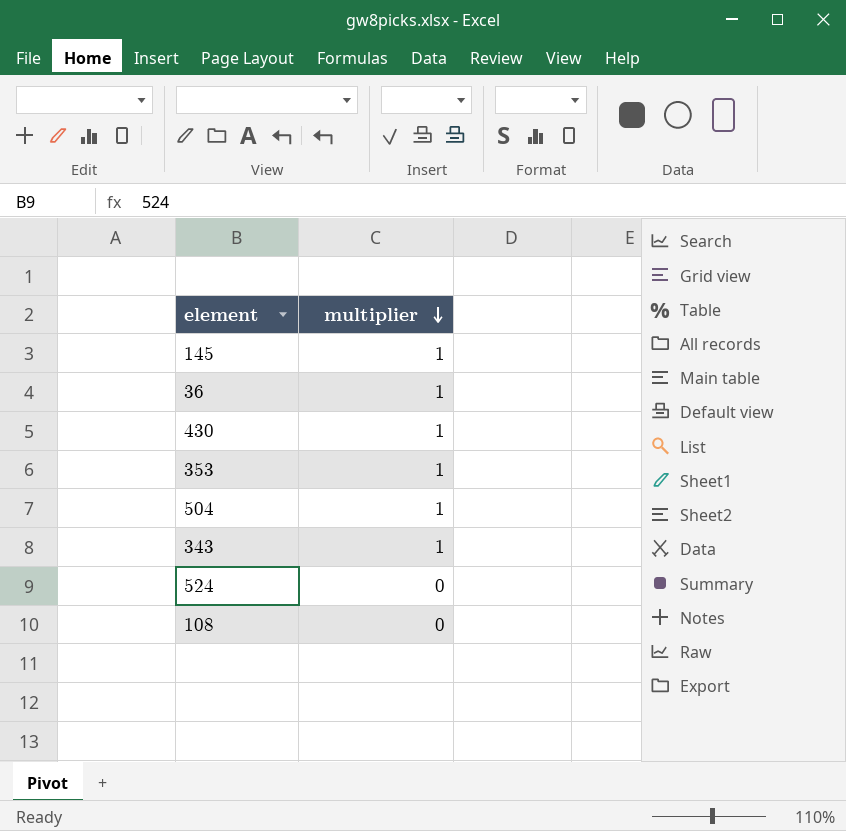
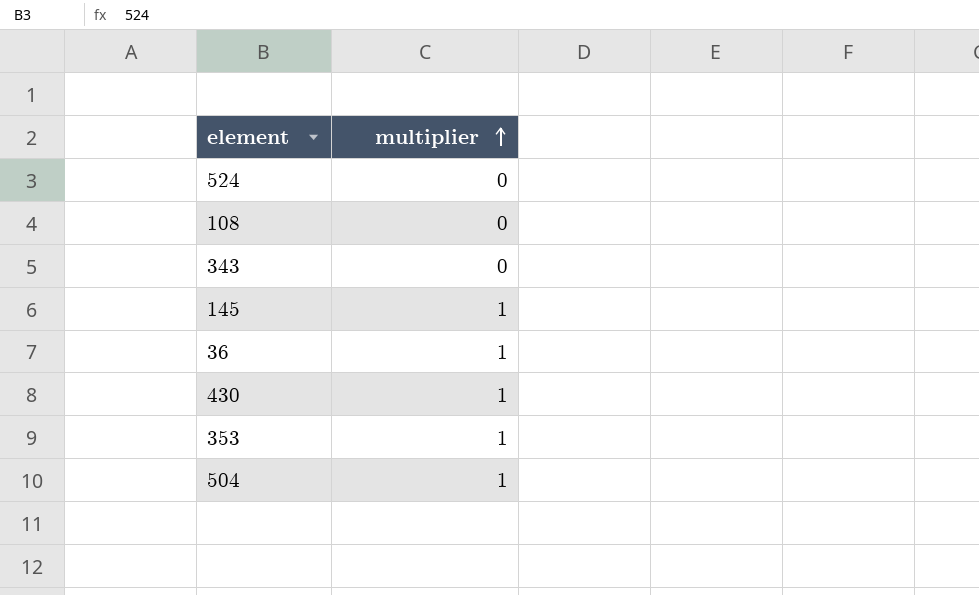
row order: multiplier descending -> multiplier ascending
343 | multiplier: 1 -> 0

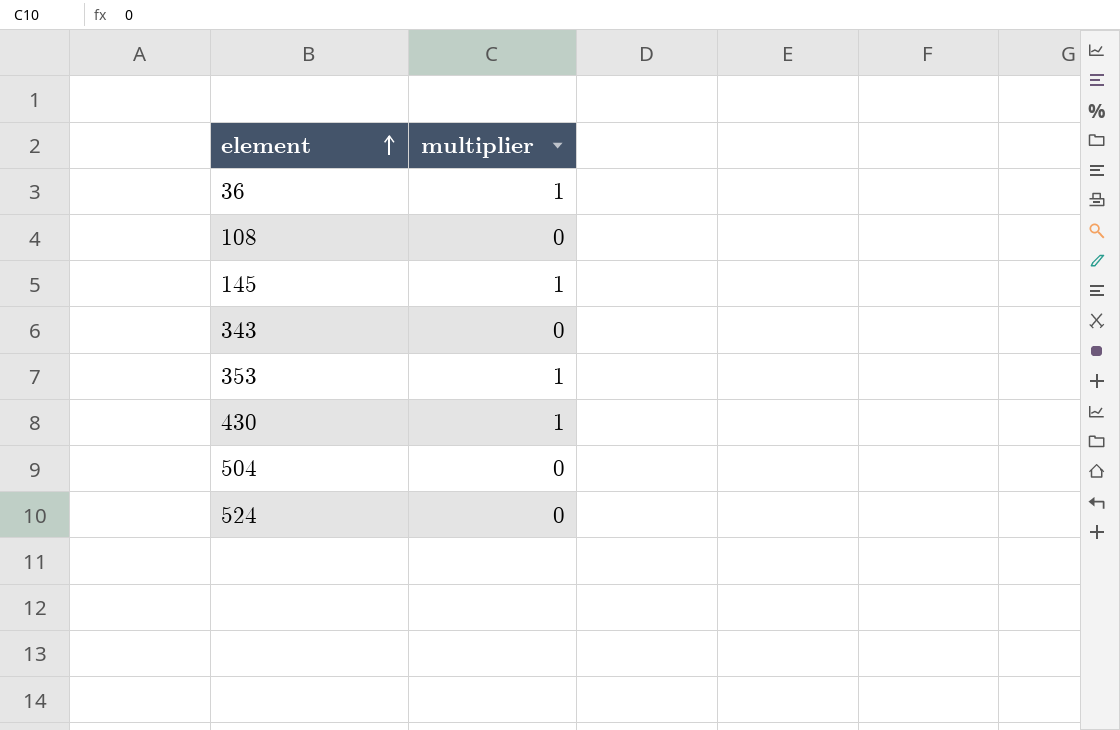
row order: multiplier ascending -> element ascending
504 | multiplier: 1 -> 0

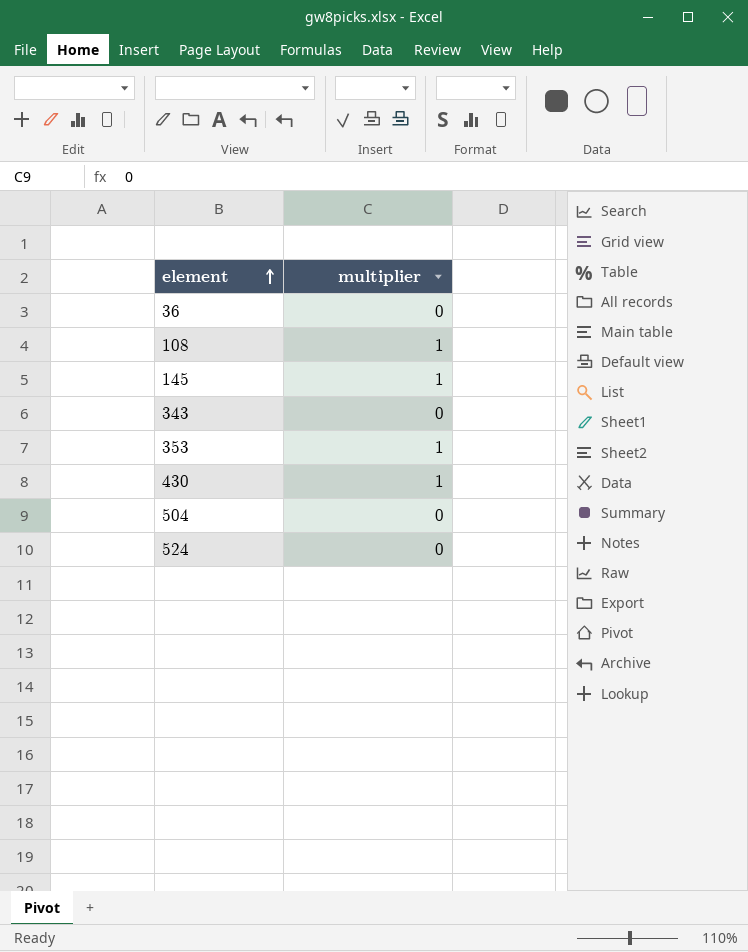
36 | multiplier: 1 -> 0
108 | multiplier: 0 -> 1

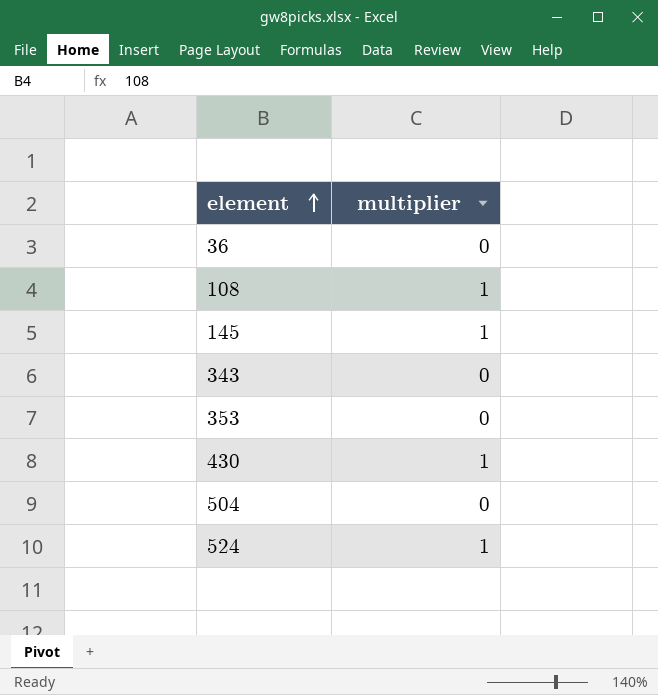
353 | multiplier: 1 -> 0
524 | multiplier: 0 -> 1

